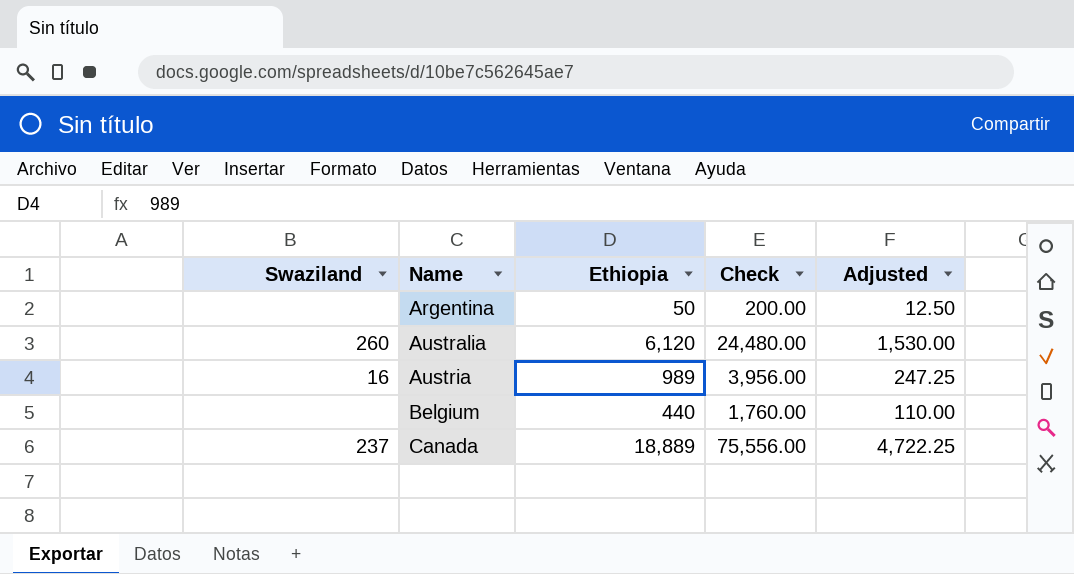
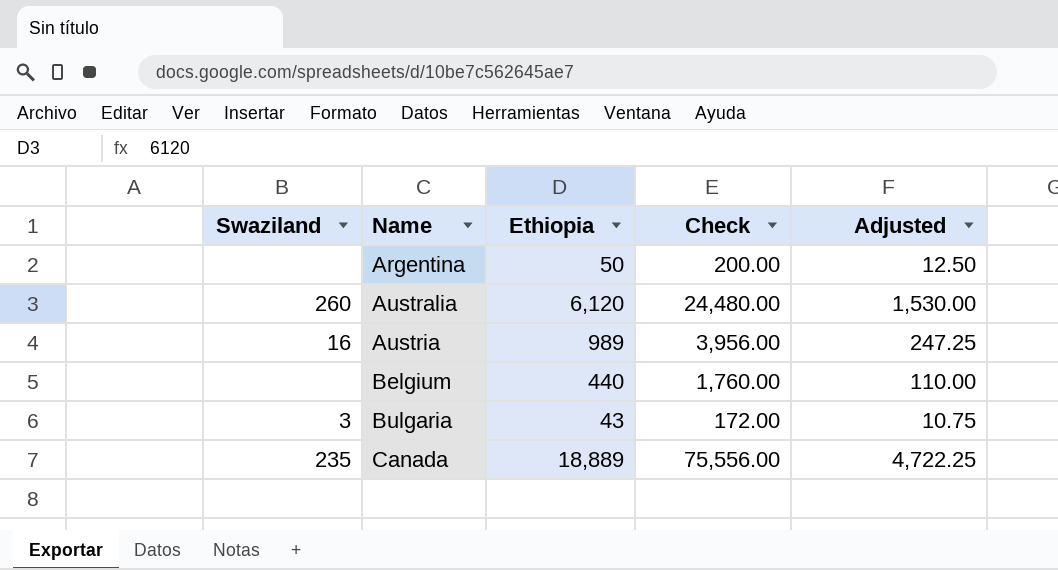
row Bulgaria: none -> 3 | 43 | 172.00 | 10.75
Canada | Swaziland: 237 -> 235

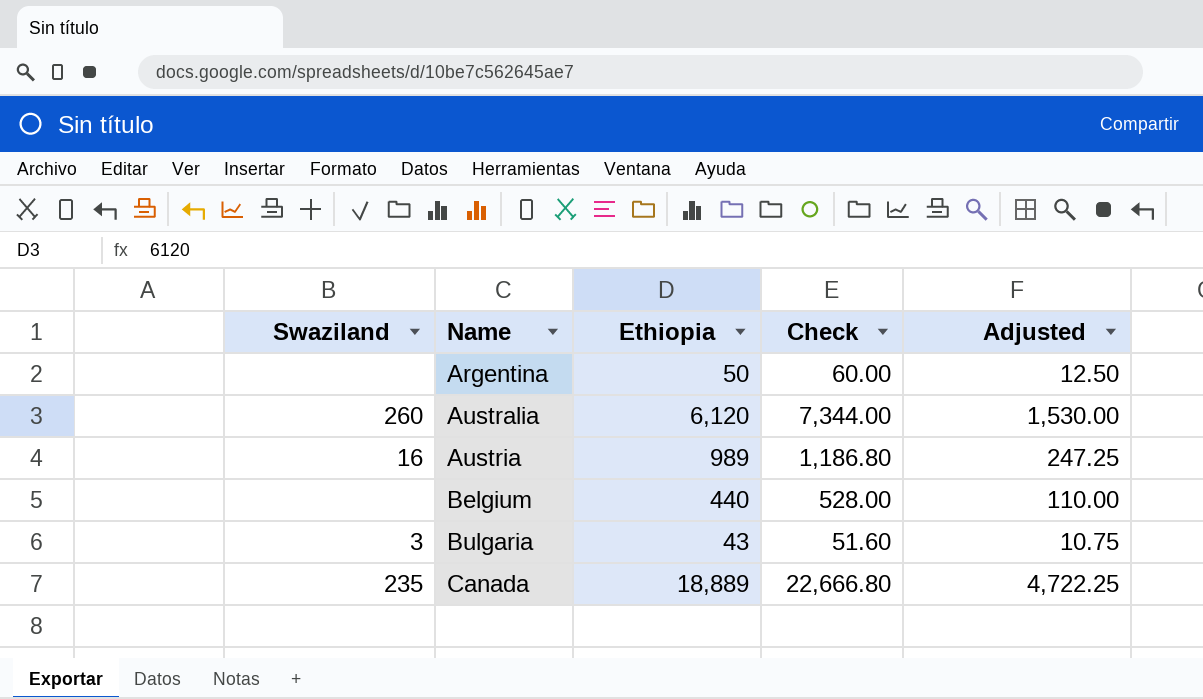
column Check | formula: [Ethiopia] * 4 -> [Ethiopia] * 1.2

